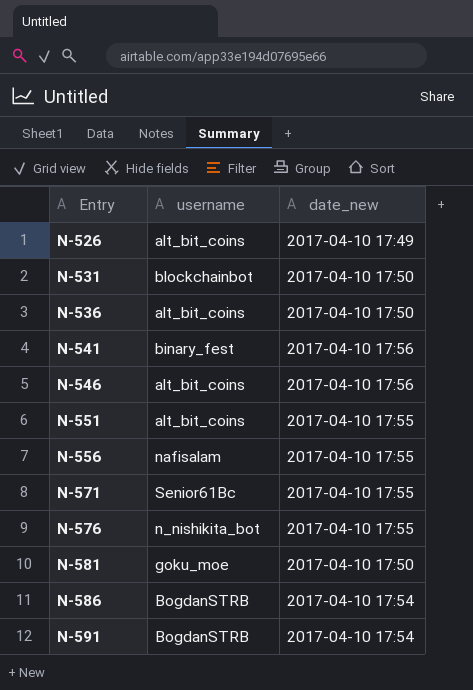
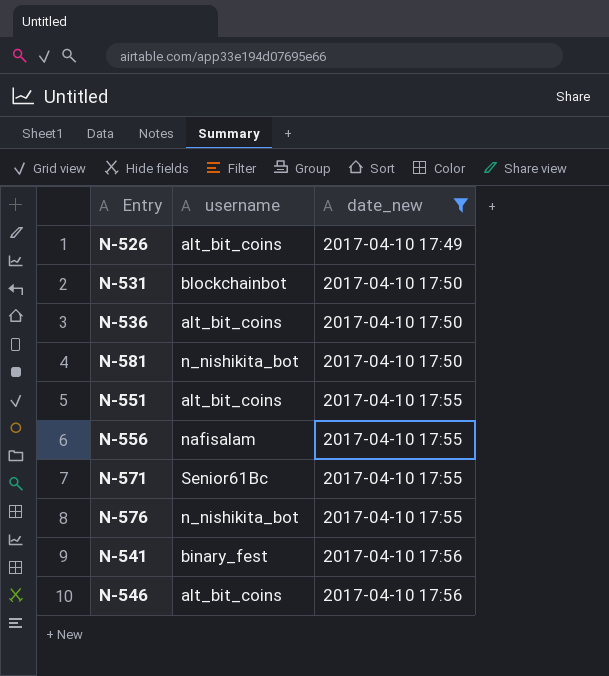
filter: none -> date_new != 2017-04-10 17:54
row order: Entry ascending -> date_new ascending
N-581 | username: goku_moe -> n_nishikita_bot

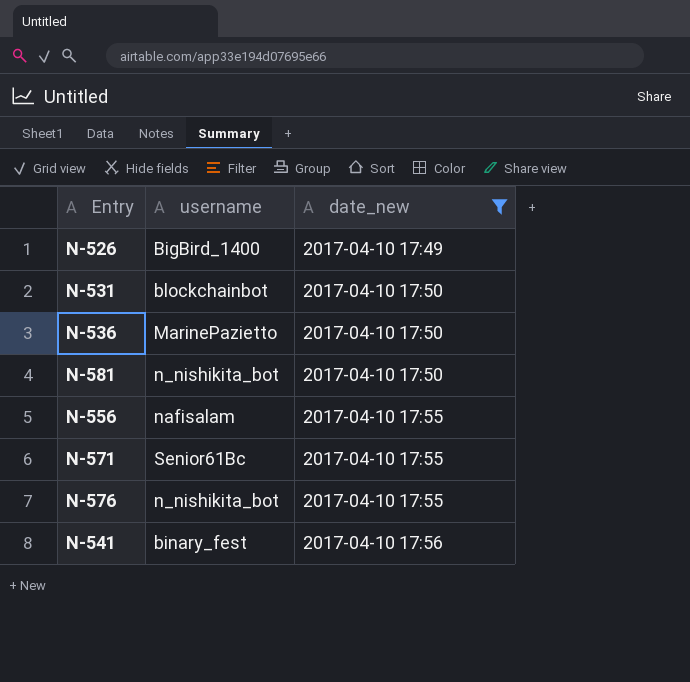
row N-551: alt_bit_coins | 2017-04-10 17:55 -> none
row N-546: alt_bit_coins | 2017-04-10 17:56 -> none
N-526 | username: alt_bit_coins -> BigBird_1400
N-536 | username: alt_bit_coins -> MarinePazietto

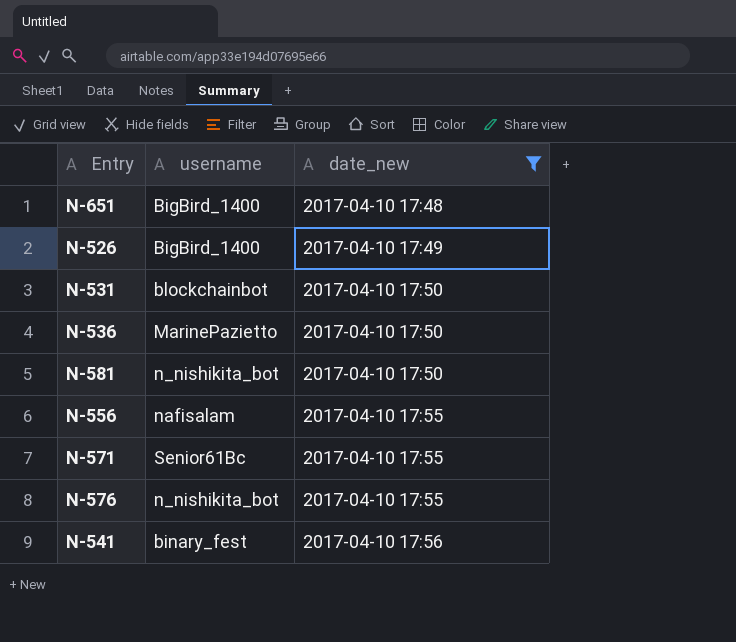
row N-651: none -> BigBird_1400 | 2017-04-10 17:48

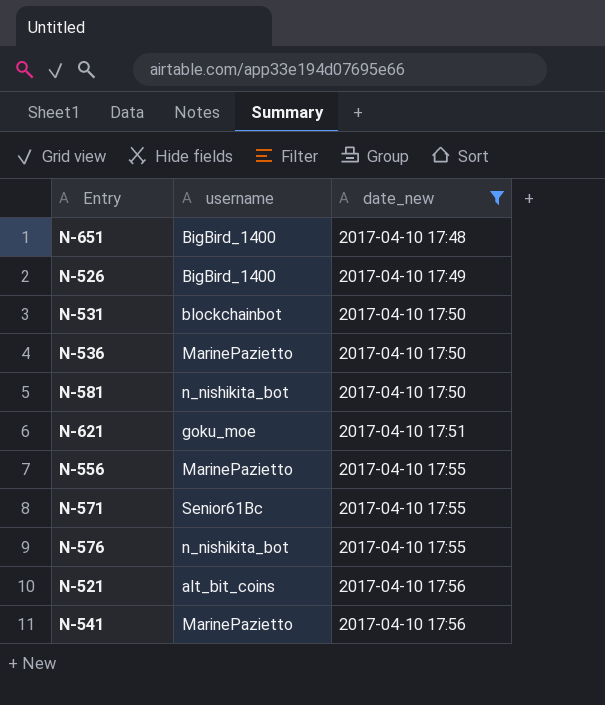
row N-621: none -> goku_moe | 2017-04-10 17:51
N-556 | username: nafisalam -> MarinePazietto
row N-521: none -> alt_bit_coins | 2017-04-10 17:56
N-541 | username: binary_fest -> MarinePazietto

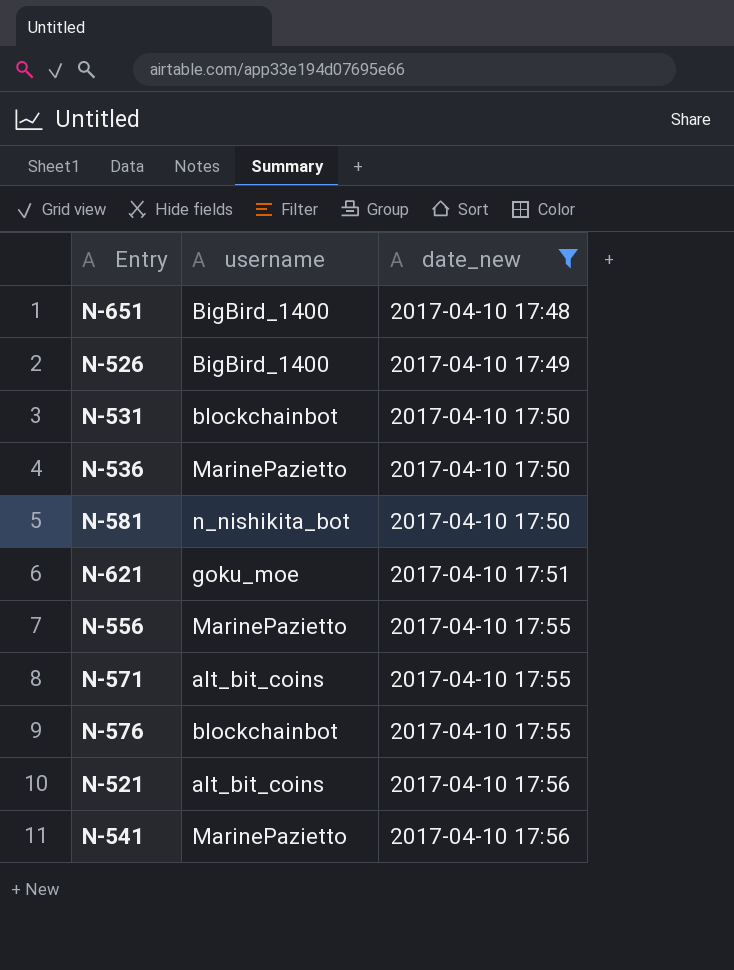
N-571 | username: Senior61Bc -> alt_bit_coins
N-576 | username: n_nishikita_bot -> blockchainbot

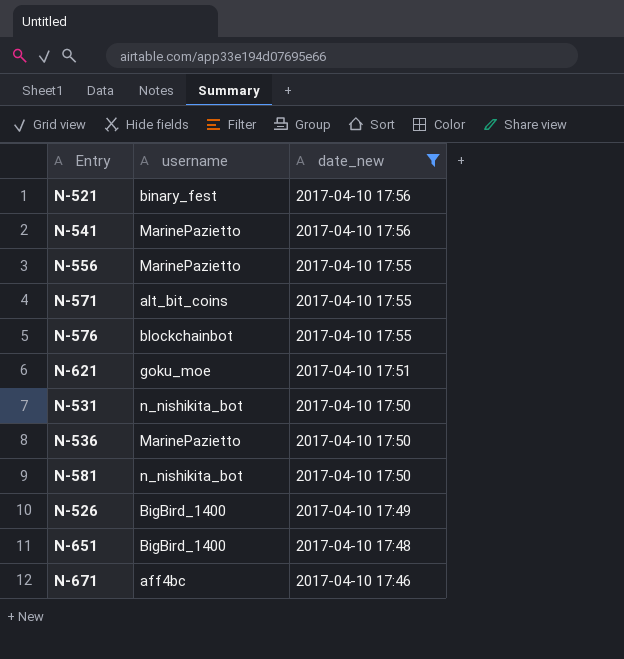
row order: date_new ascending -> date_new descending
N-521 | username: alt_bit_coins -> binary_fest
N-531 | username: blockchainbot -> n_nishikita_bot
row N-671: none -> aff4bc | 2017-04-10 17:46

